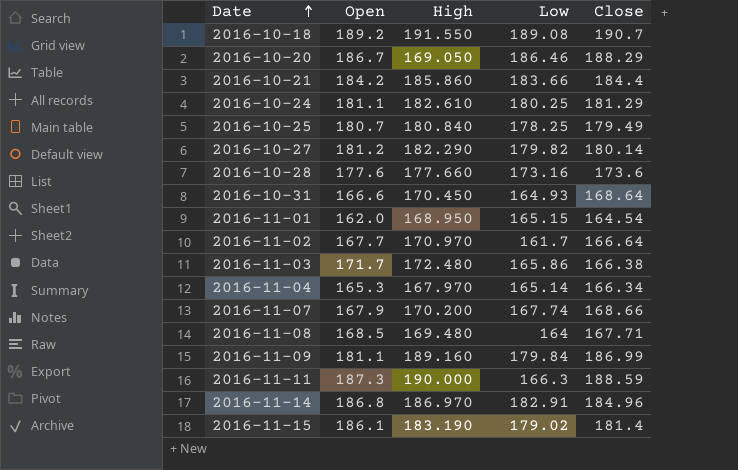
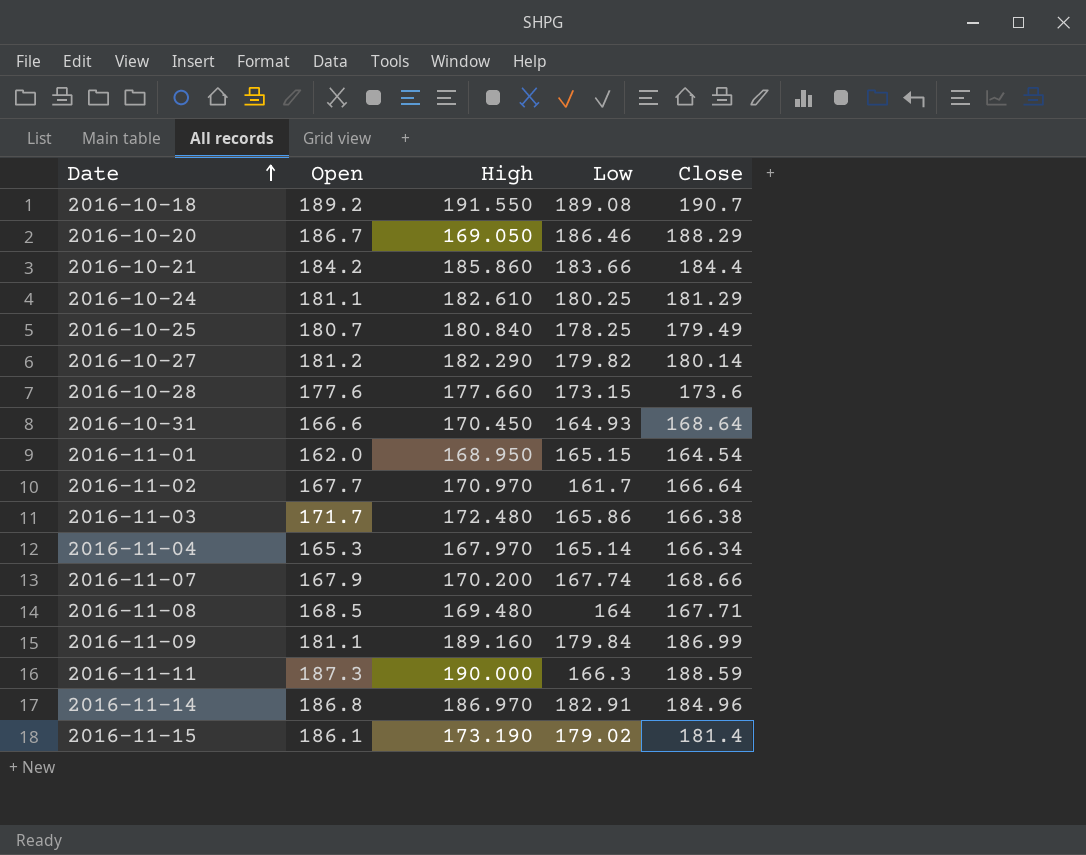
2016-10-28 | Low: 173.16 -> 173.15
2016-11-15 | High: 183.190 -> 173.190

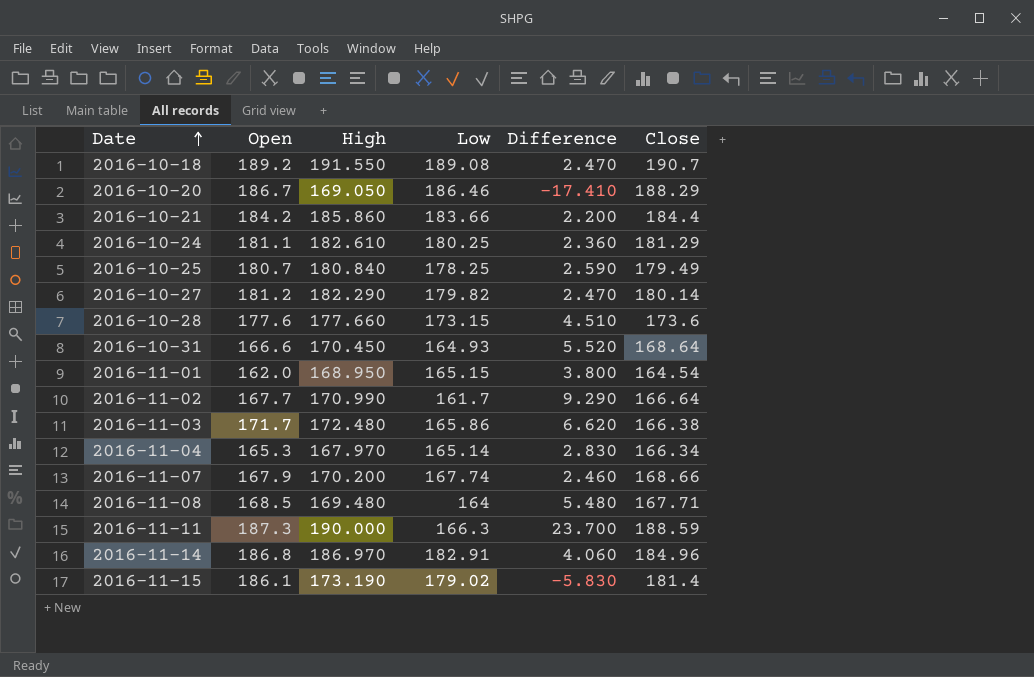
column Difference | formula: none -> [High] - [Low]
row 2016-11-09: 181.1 | 189.160 | 179.84 | 186.99 -> none
2016-11-02 | High: 170.970 -> 170.990

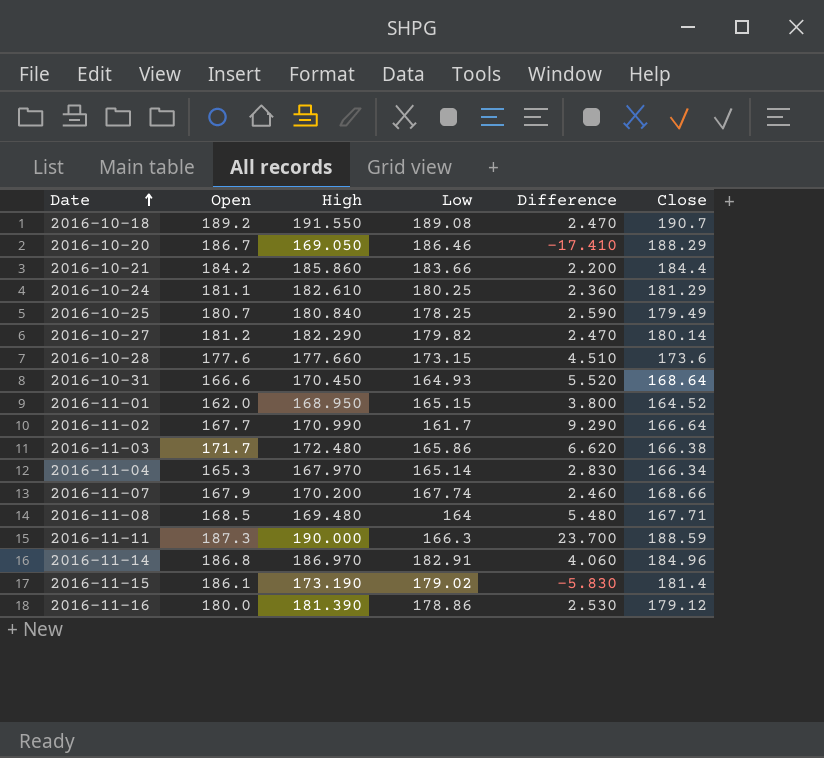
2016-11-01 | Close: 164.54 -> 164.52
row 2016-11-16: none -> 180.0 | 181.390 | 178.86 | 2.530 | 179.12

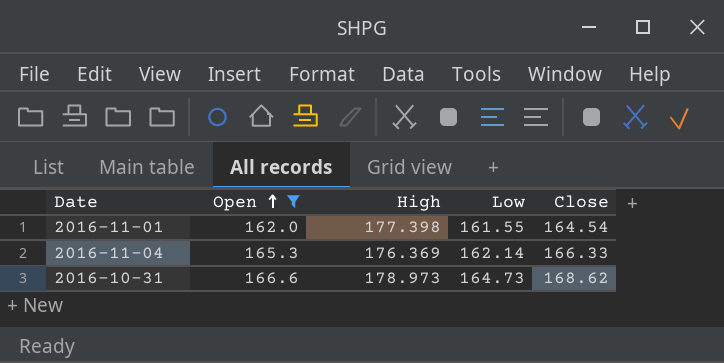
filter: none -> Open <= 166.6
row order: Date ascending -> Open ascending
column Difference | formula: [High] - [Low] -> none
2016-11-01 | High: 168.950 -> 177.398
2016-11-01 | Low: 165.15 -> 161.55
2016-11-01 | Close: 164.52 -> 164.54
2016-11-04 | High: 167.970 -> 176.369
2016-11-04 | Low: 165.14 -> 162.14
2016-11-04 | Close: 166.34 -> 166.33
2016-10-31 | High: 170.450 -> 178.973
2016-10-31 | Low: 164.93 -> 164.73
2016-10-31 | Close: 168.64 -> 168.62

